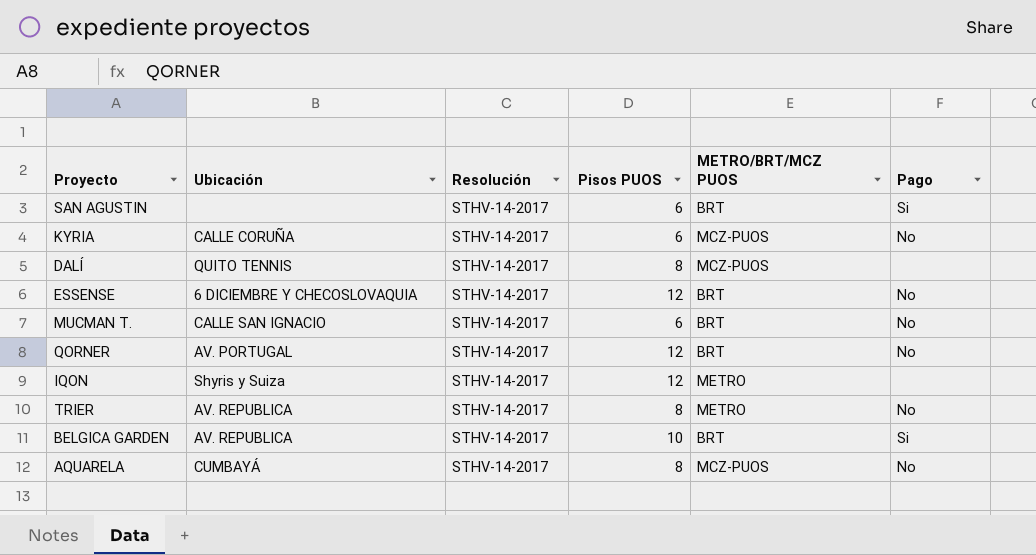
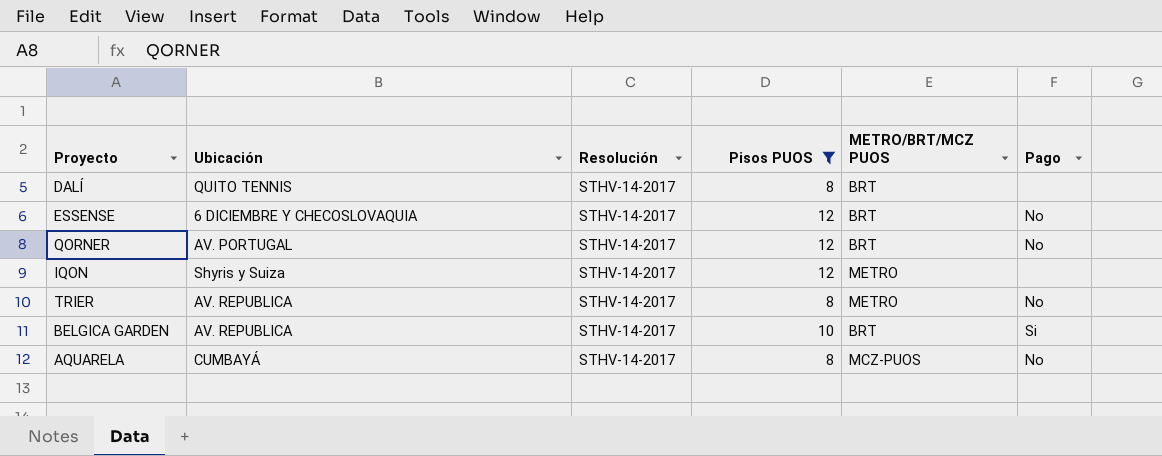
filter: none -> Pisos PUOS != 6
DALÍ | METRO/BRT/MCZ PUOS: MCZ-PUOS -> BRT

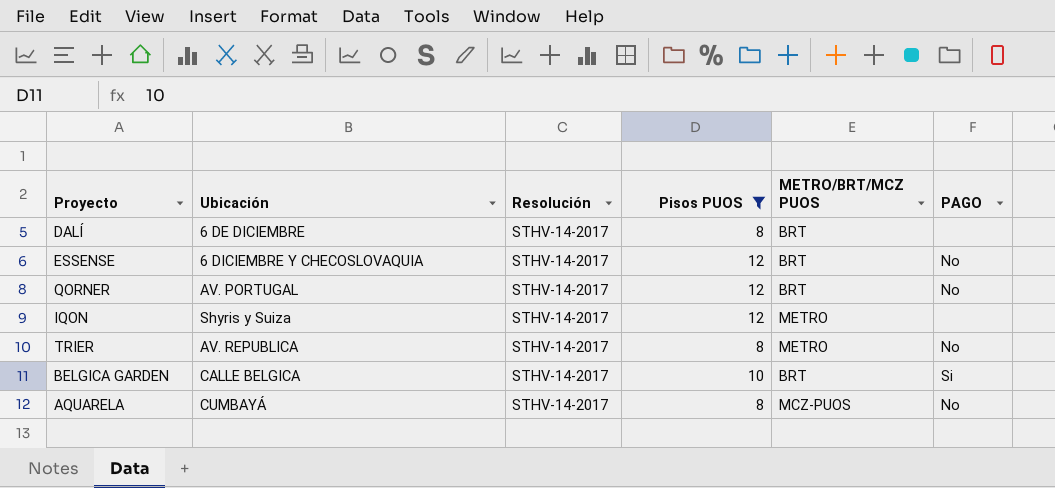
column name: Pago -> PAGO
DALÍ | Ubicación: QUITO TENNIS -> 6 DE DICIEMBRE
BELGICA GARDEN | Ubicación: AV. REPUBLICA -> CALLE BELGICA

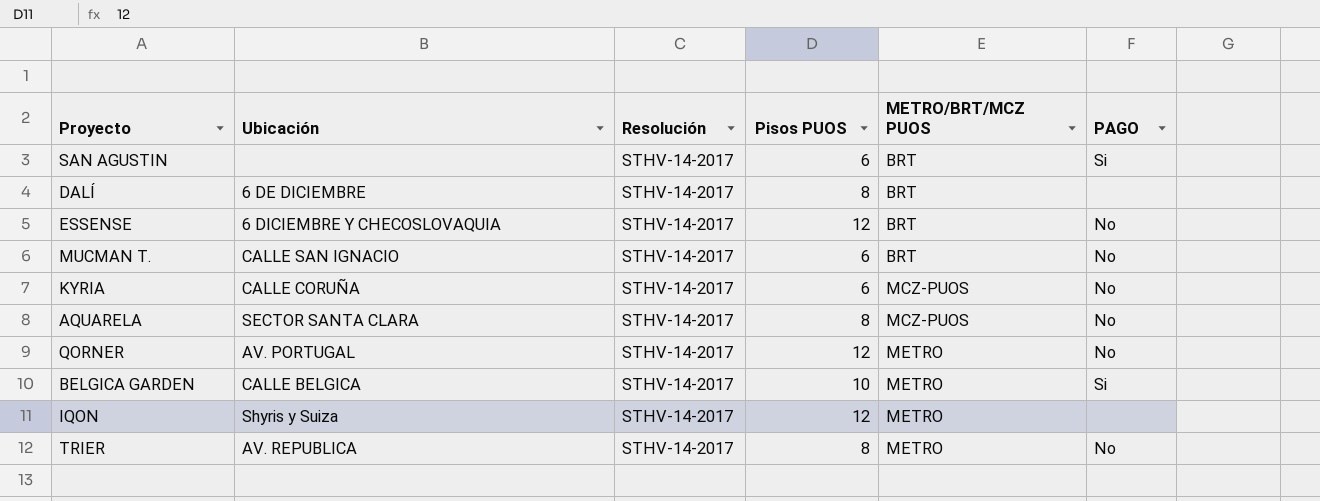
filter: Pisos PUOS != 6 -> none
row order: none -> METRO/BRT/MCZ PUOS ascending
AQUARELA | Ubicación: CUMBAYÁ -> SECTOR SANTA CLARA
QORNER | METRO/BRT/MCZ PUOS: BRT -> METRO
BELGICA GARDEN | METRO/BRT/MCZ PUOS: BRT -> METRO

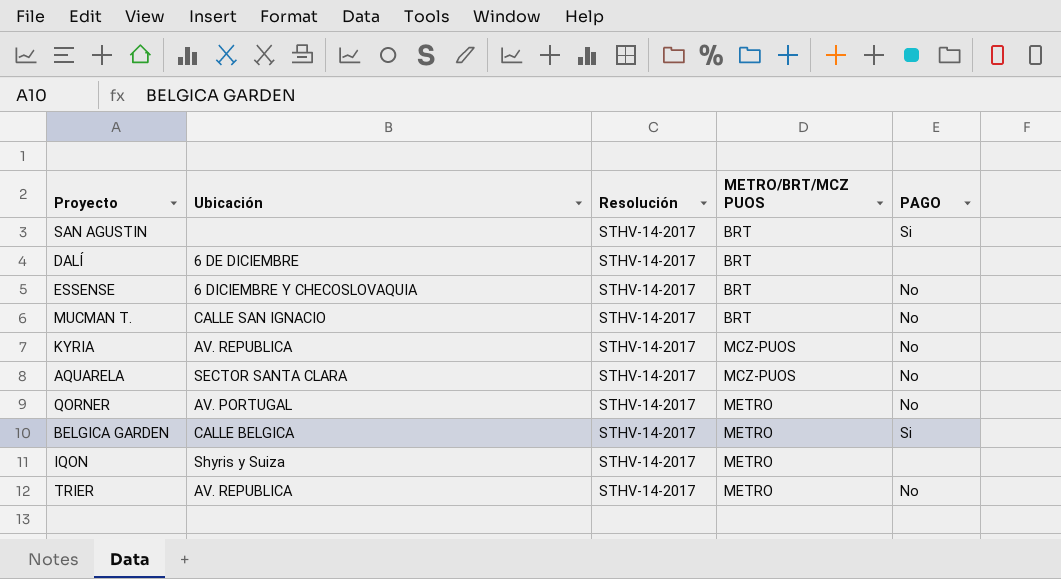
column Pisos PUOS | position: 4 -> none
KYRIA | Ubicación: CALLE CORUÑA -> AV. REPUBLICA

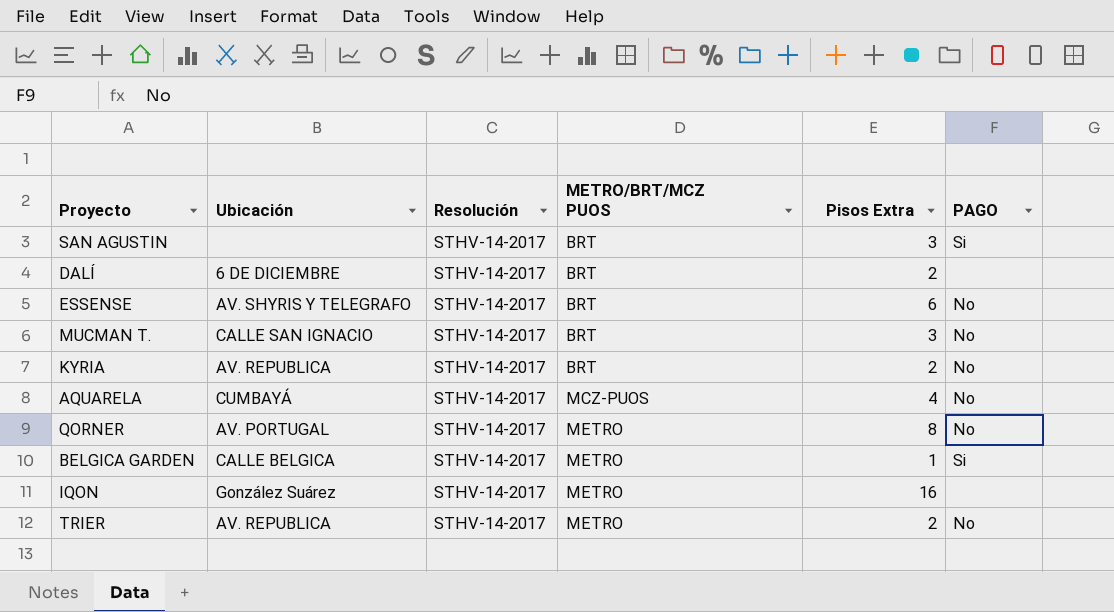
column Pisos Extra | position: none -> 5
ESSENSE | Ubicación: 6 DICIEMBRE Y CHECOSLOVAQUIA -> AV. SHYRIS Y TELEGRAFO
KYRIA | METRO/BRT/MCZ PUOS: MCZ-PUOS -> BRT
AQUARELA | Ubicación: SECTOR SANTA CLARA -> CUMBAYÁ
IQON | Ubicación: Shyris y Suiza -> González Suárez

